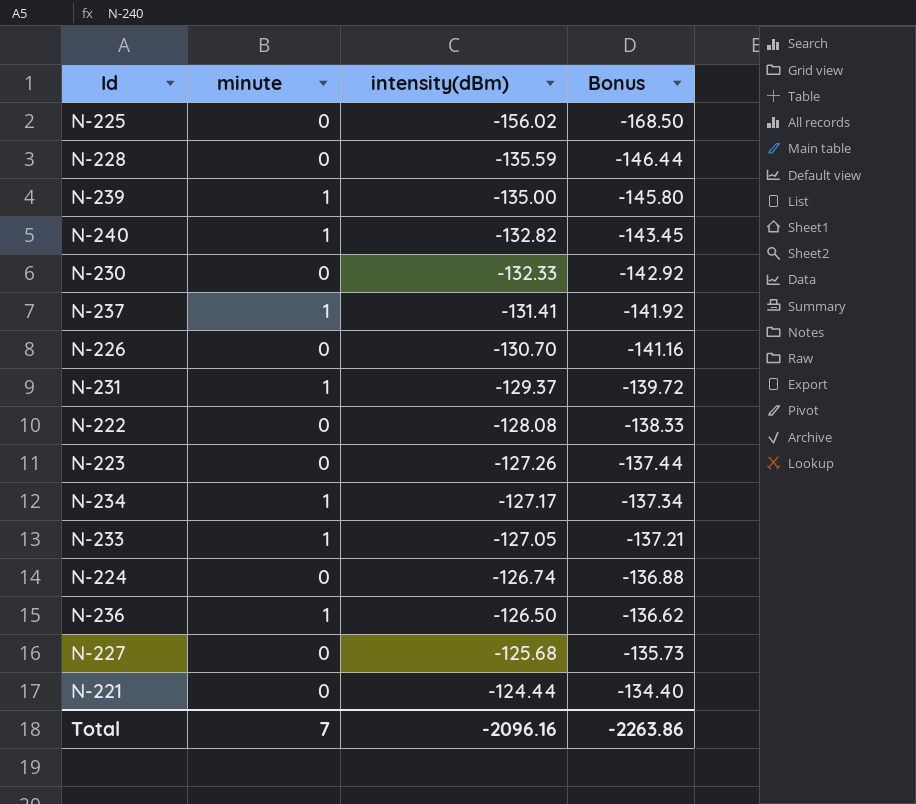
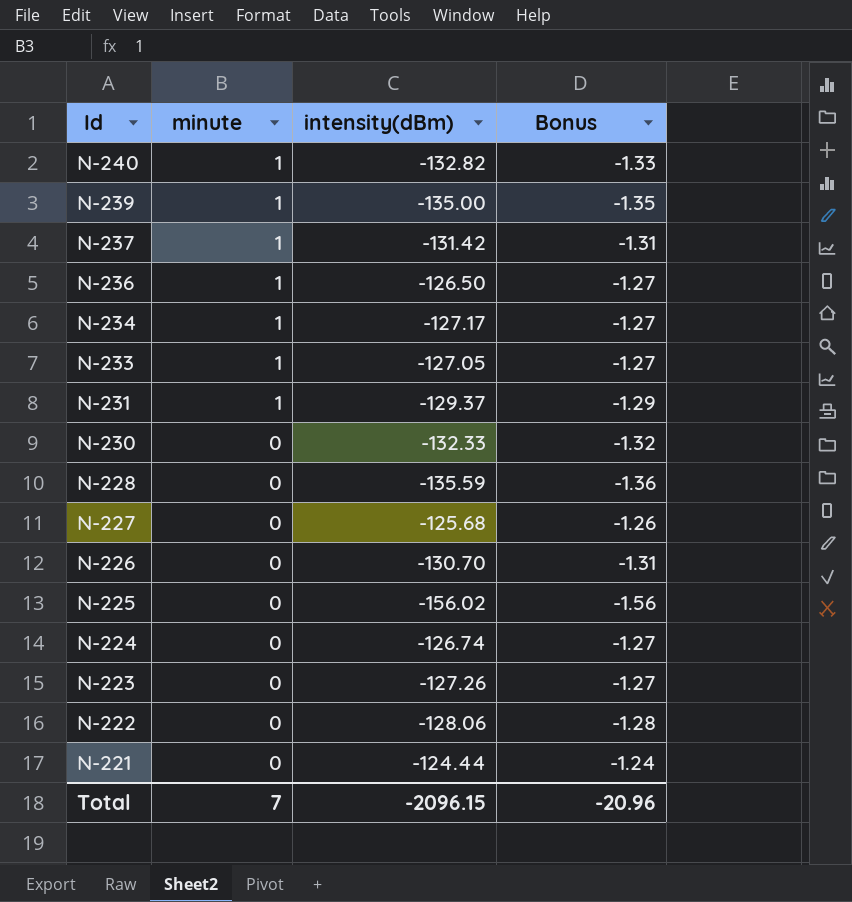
row order: intensity(dBm) ascending -> Id descending
column Bonus | formula: [intensity(dBm)] * 1.08 -> [intensity(dBm)] * 0.01
N-237 | intensity(dBm): -131.41 -> -131.42
N-222 | intensity(dBm): -128.08 -> -128.06
Total | intensity(dBm): -2096.16 -> -2096.15
Total | Bonus: -2263.86 -> -20.96

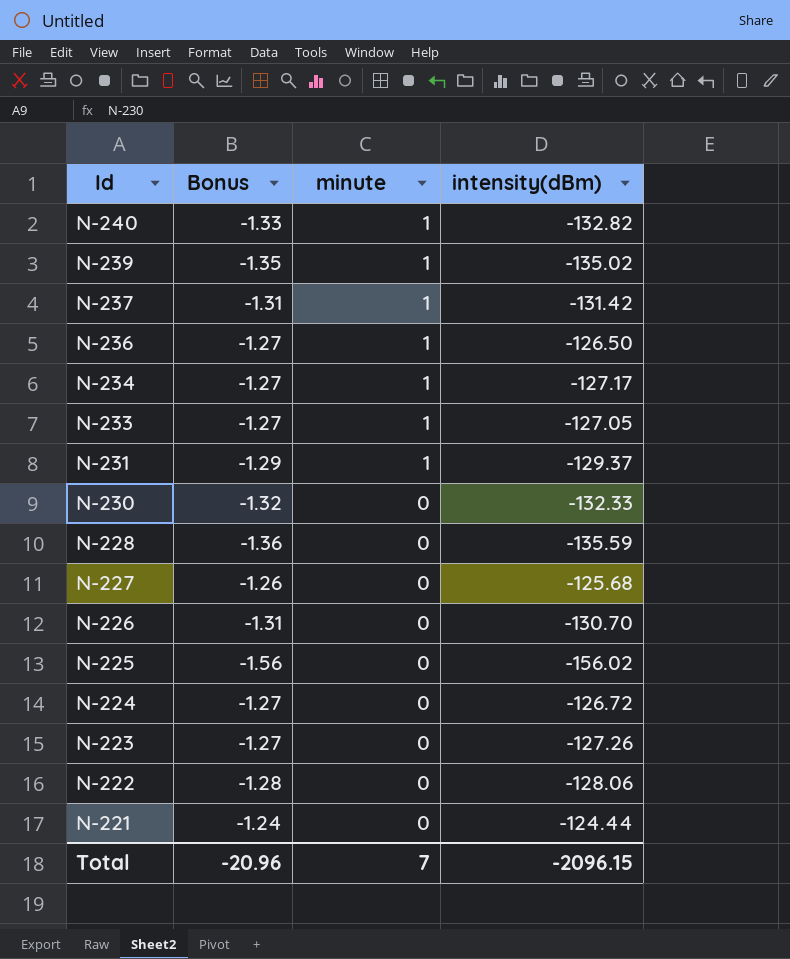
column Bonus | position: 4 -> 2
N-239 | intensity(dBm): -135.00 -> -135.02
N-224 | intensity(dBm): -126.74 -> -126.72

